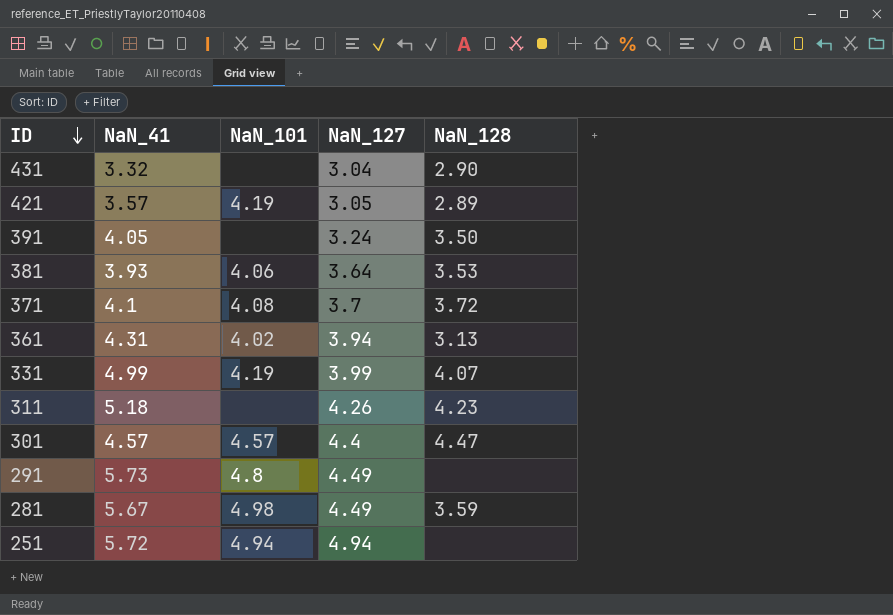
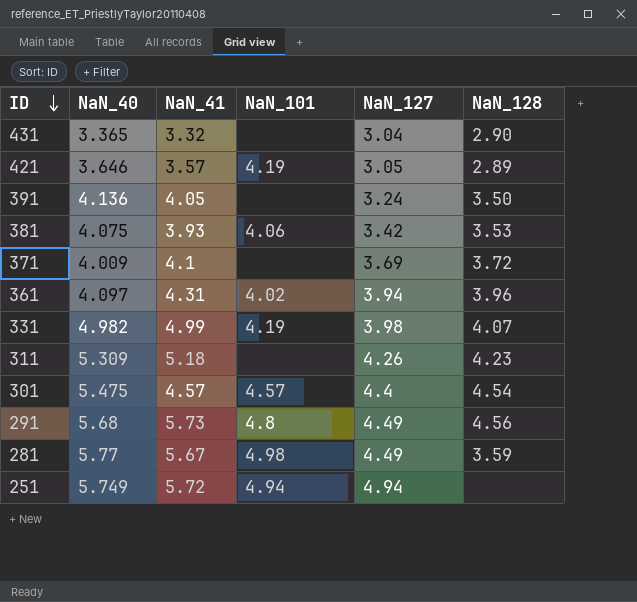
column NaN_40 | position: none -> 2
381 | NaN_127: 3.64 -> 3.42
371 | NaN_101: 4.08 -> none
371 | NaN_127: 3.7 -> 3.69
361 | NaN_128: 3.13 -> 3.96
331 | NaN_127: 3.99 -> 3.98
301 | NaN_128: 4.47 -> 4.54
291 | NaN_128: none -> 4.56

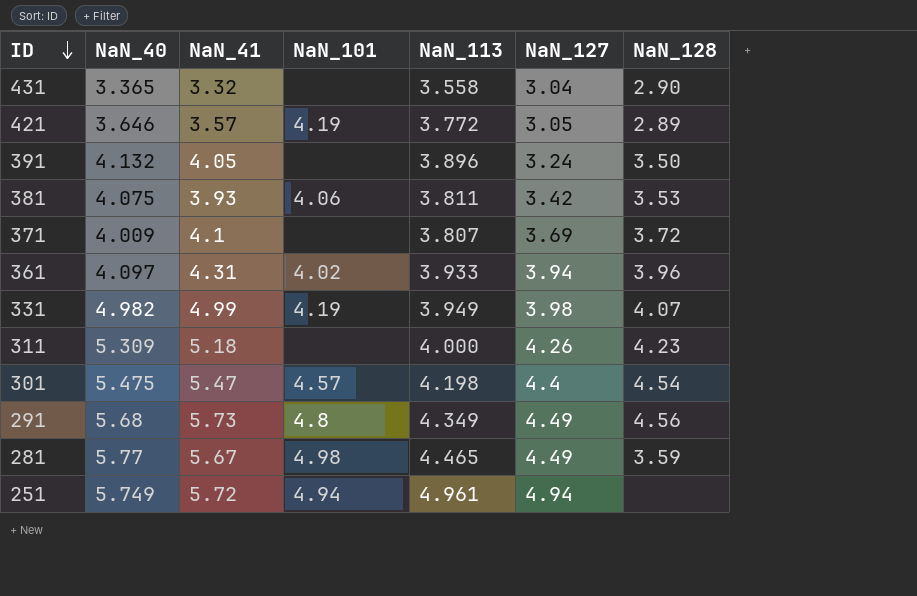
column NaN_113 | position: none -> 5
391 | NaN_40: 4.136 -> 4.132
301 | NaN_41: 4.57 -> 5.47

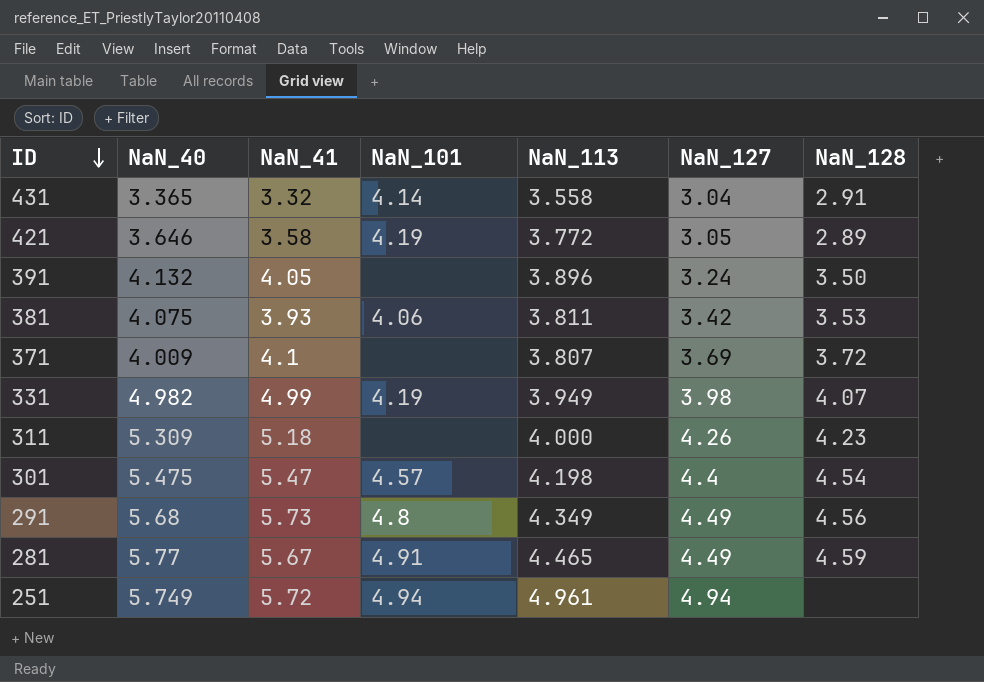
row 361: 4.097 | 4.31 | 4.02 | 3.933 | 3.94 | 3.96 -> none
431 | NaN_101: none -> 4.14
431 | NaN_128: 2.90 -> 2.91
421 | NaN_41: 3.57 -> 3.58
281 | NaN_101: 4.98 -> 4.91
281 | NaN_128: 3.59 -> 4.59

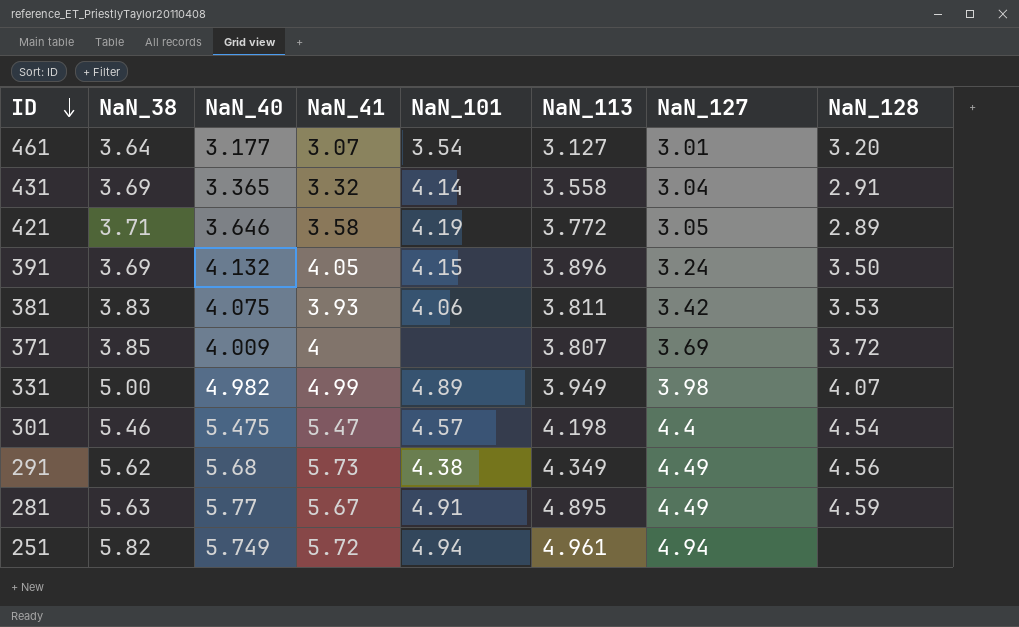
column NaN_38 | position: none -> 2
row 311: 5.309 | 5.18 | none | 4.000 | 4.26 | 4.23 -> none
row 461: none -> 3.64 | 3.177 | 3.07 | 3.54 | 3.127 | 3.01 | 3.20
391 | NaN_101: none -> 4.15
371 | NaN_41: 4.1 -> 4
331 | NaN_101: 4.19 -> 4.89
291 | NaN_101: 4.8 -> 4.38
281 | NaN_113: 4.465 -> 4.895

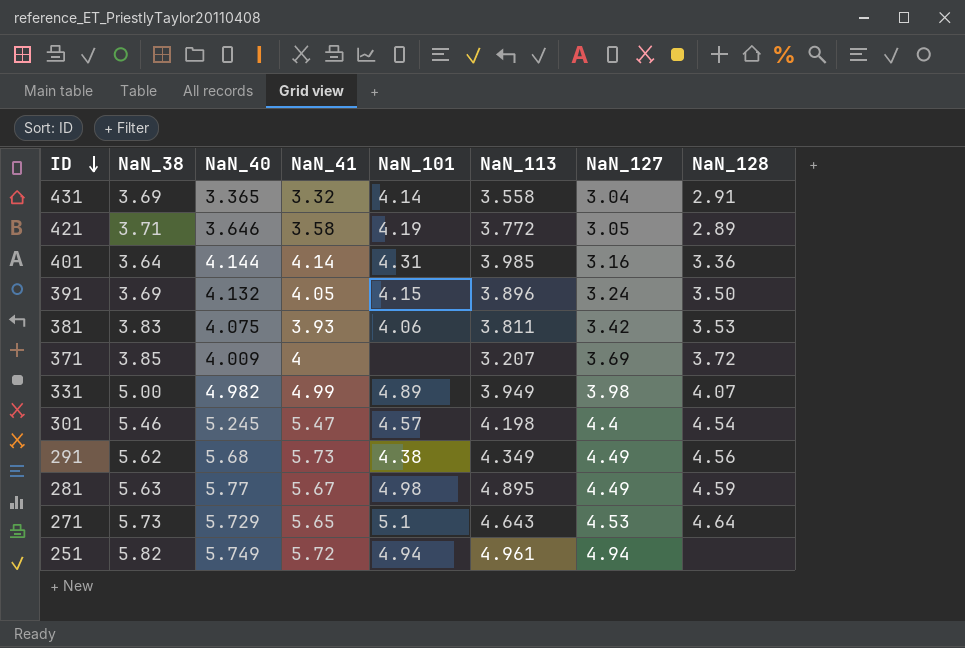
row 461: 3.64 | 3.177 | 3.07 | 3.54 | 3.127 | 3.01 | 3.20 -> none
row 401: none -> 3.64 | 4.144 | 4.14 | 4.31 | 3.985 | 3.16 | 3.36
371 | NaN_113: 3.807 -> 3.207
301 | NaN_40: 5.475 -> 5.245
281 | NaN_101: 4.91 -> 4.98
row 271: none -> 5.73 | 5.729 | 5.65 | 5.1 | 4.643 | 4.53 | 4.64

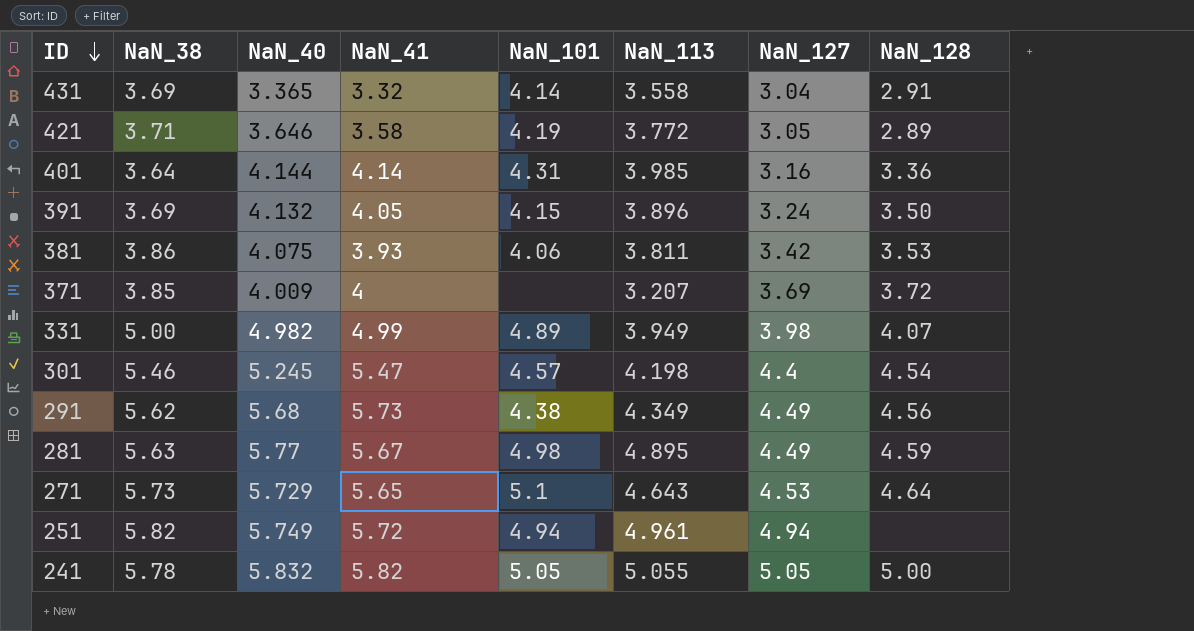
381 | NaN_38: 3.83 -> 3.86
row 241: none -> 5.78 | 5.832 | 5.82 | 5.05 | 5.055 | 5.05 | 5.00

